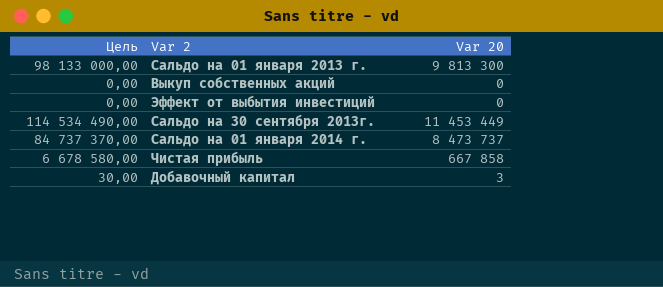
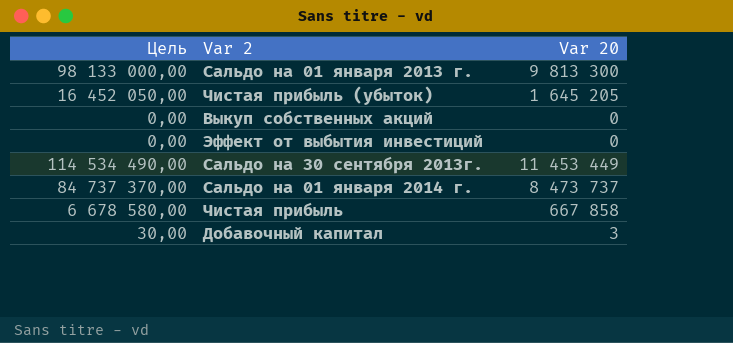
row Чистая прибыль (убыток): none -> 16 452 050,00 | 1 645 205

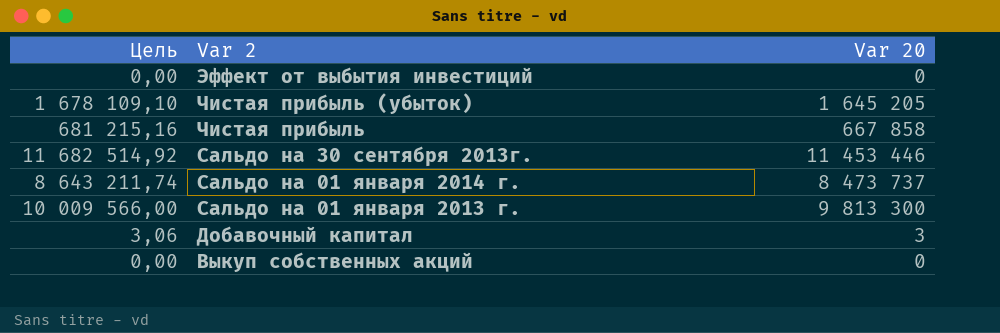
row order: none -> Var 2 descending
column Цель | formula: [Var 20] * 10 -> [Var 20] * 1,02
Сальдо на 30 сентября 2013г. | Var 20: 11 453 449 -> 11 453 446

